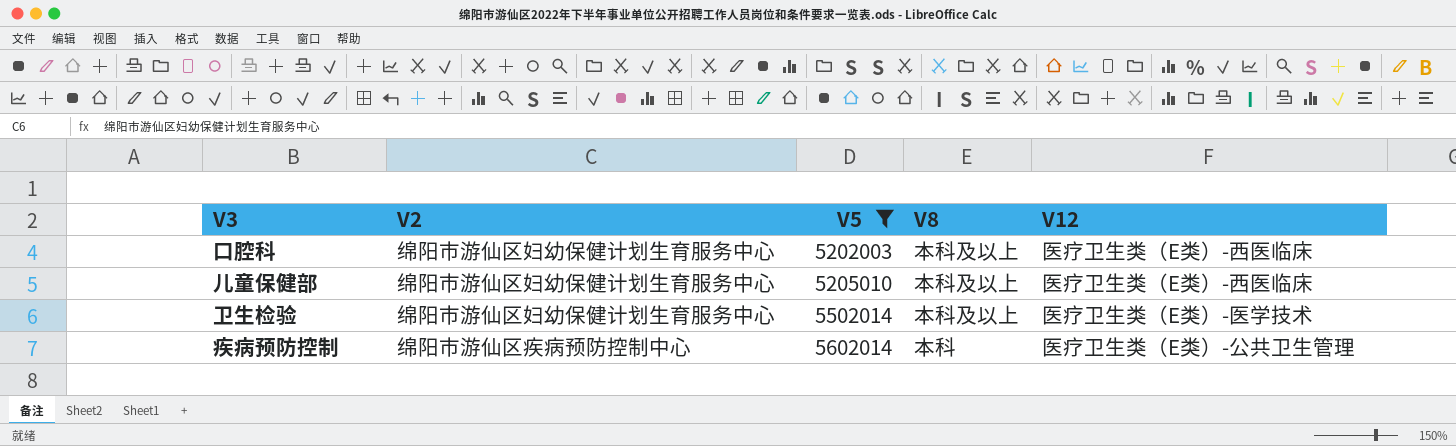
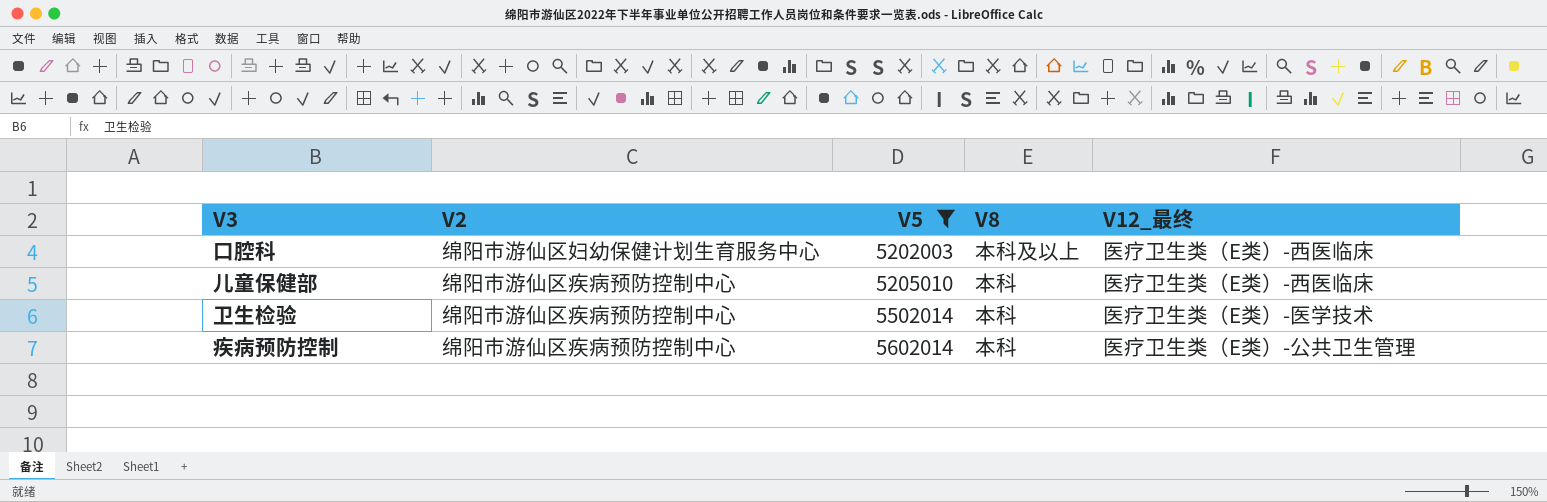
column name: V12 -> V12_最终
儿童保健部 | V2: 绵阳市游仙区妇幼保健计划生育服务中心 -> 绵阳市游仙区疾病预防控制中心
儿童保健部 | V8: 本科及以上 -> 本科
卫生检验 | V2: 绵阳市游仙区妇幼保健计划生育服务中心 -> 绵阳市游仙区疾病预防控制中心
卫生检验 | V8: 本科及以上 -> 本科

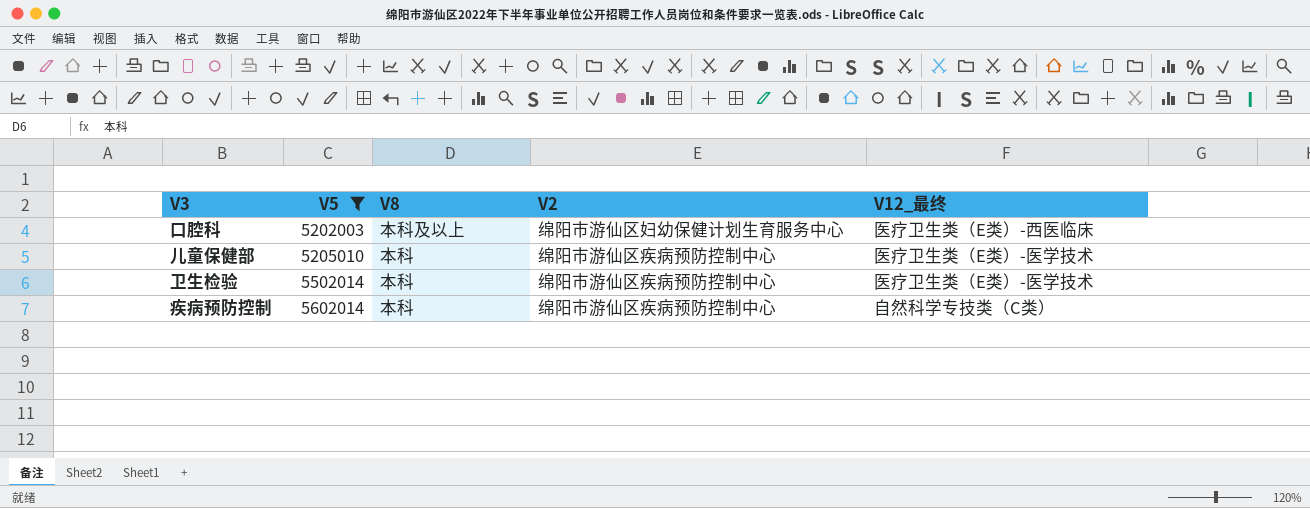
column V2 | position: 2 -> 4
儿童保健部 | V12_最终: 医疗卫生类（E类）-西医临床 -> 医疗卫生类（E类）-医学技术
疾病预防控制 | V12_最终: 医疗卫生类（E类）-公共卫生管理 -> 自然科学专技类（C类）

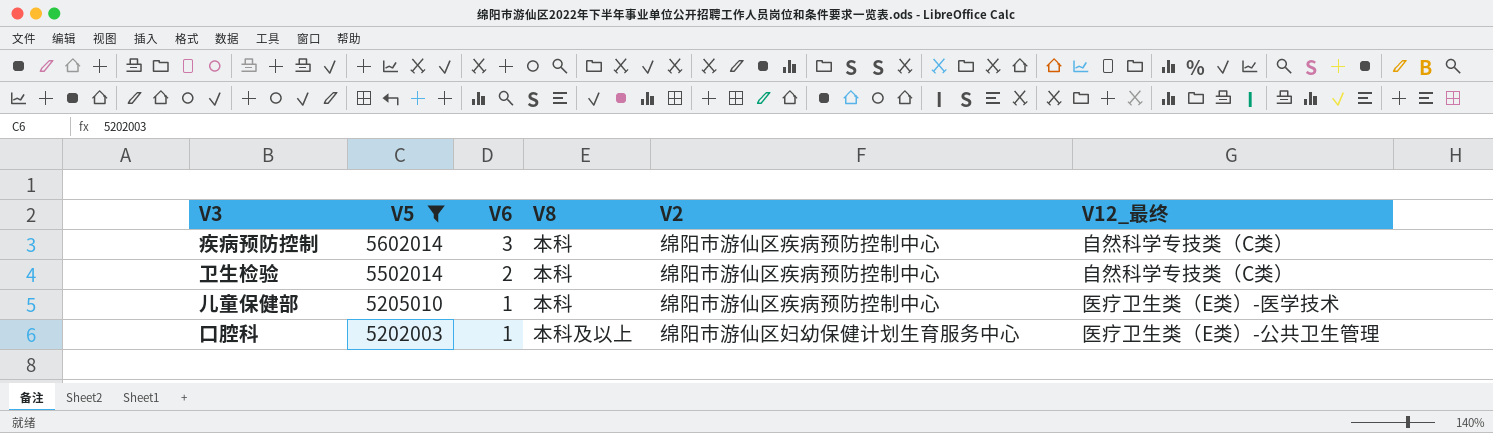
row order: V5 ascending -> V5 descending
column V6 | position: none -> 3
卫生检验 | V12_最终: 医疗卫生类（E类）-医学技术 -> 自然科学专技类（C类）
口腔科 | V12_最终: 医疗卫生类（E类）-西医临床 -> 医疗卫生类（E类）-公共卫生管理

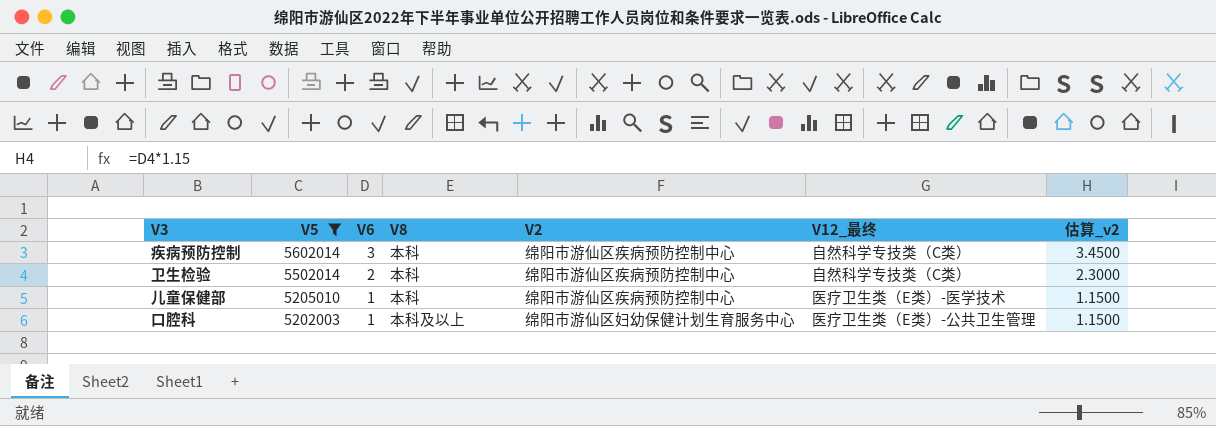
column 估算_v2 | formula: none -> [V6] * 1.15

